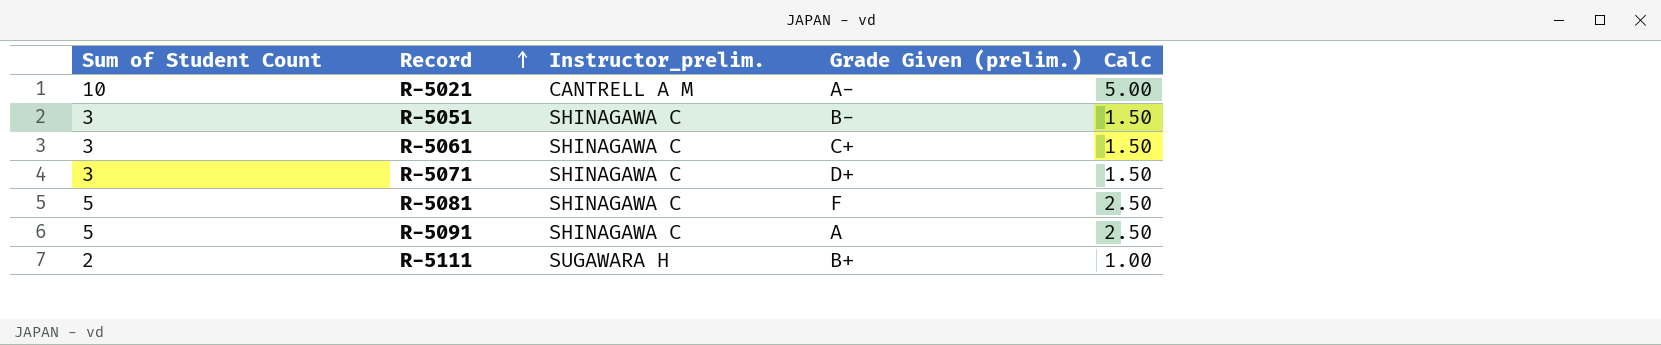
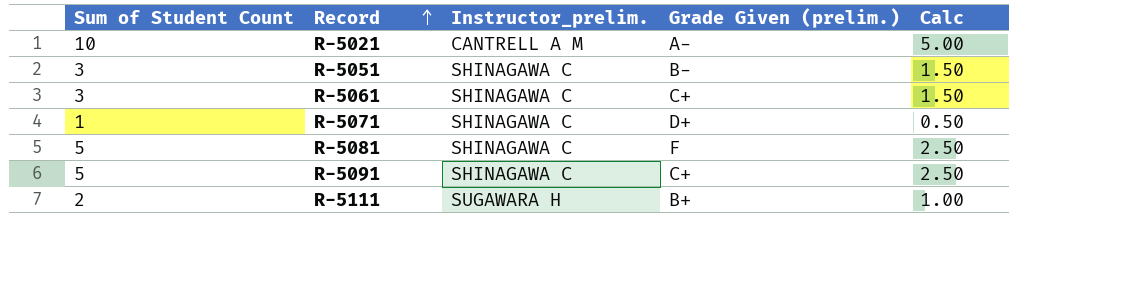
R-5071 | Sum of Student Count: 3 -> 1
R-5071 | Calc: 1.50 -> 0.50
R-5091 | Grade Given (prelim.): A -> C+

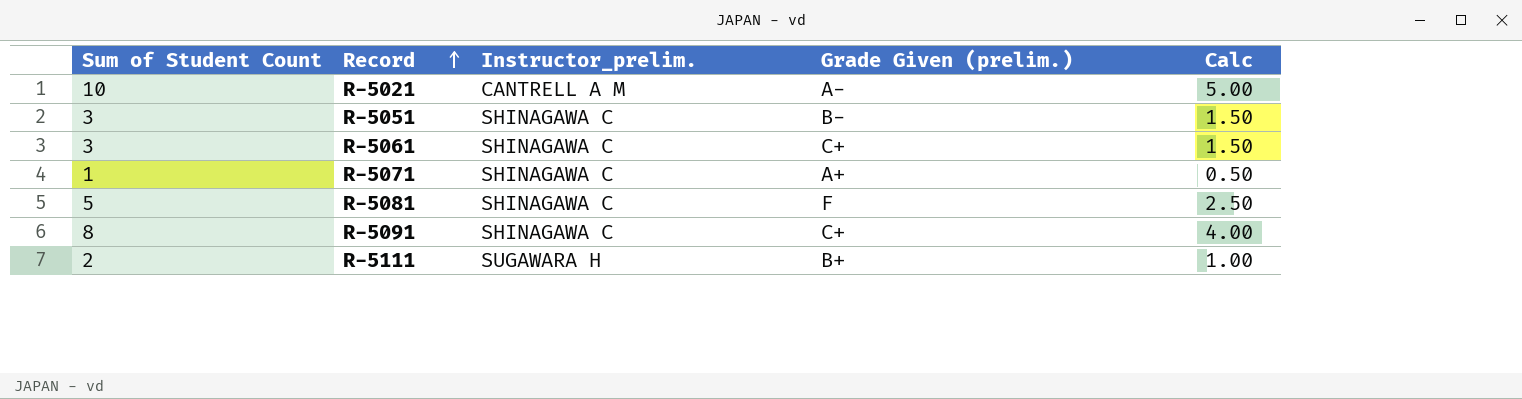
R-5071 | Grade Given (prelim.): D+ -> A+
R-5091 | Sum of Student Count: 5 -> 8
R-5091 | Calc: 2.50 -> 4.00

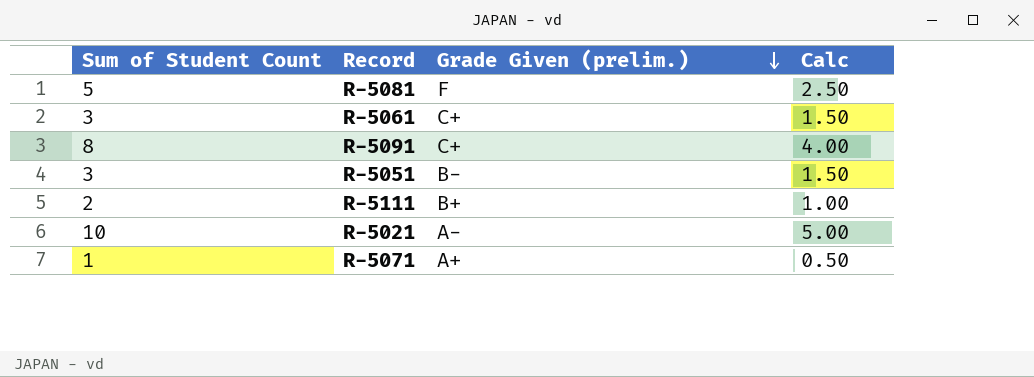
row order: Record ascending -> Grade Given (prelim.) descending
column Instructor_prelim. | position: 3 -> none

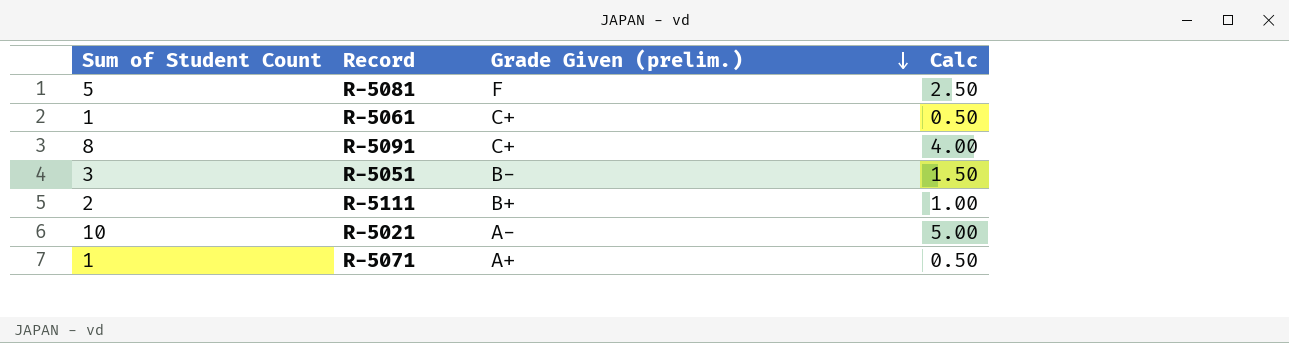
R-5061 | Sum of Student Count: 3 -> 1
R-5061 | Calc: 1.50 -> 0.50

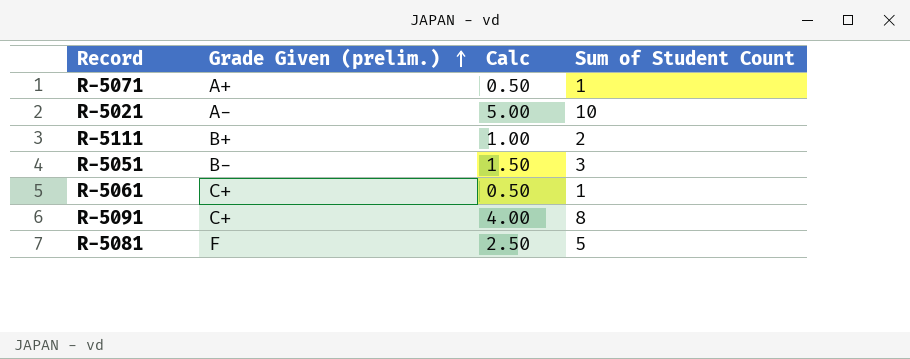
row order: Grade Given (prelim.) descending -> Grade Given (prelim.) ascending
column Sum of Student Count | position: 1 -> 4

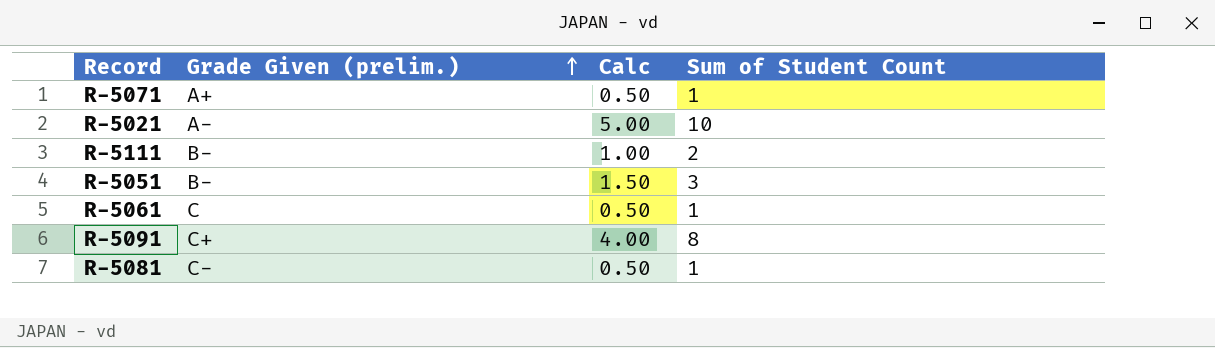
R-5111 | Grade Given (prelim.): B+ -> B-
R-5061 | Grade Given (prelim.): C+ -> C
R-5081 | Grade Given (prelim.): F -> C-
R-5081 | Calc: 2.50 -> 0.50
R-5081 | Sum of Student Count: 5 -> 1

